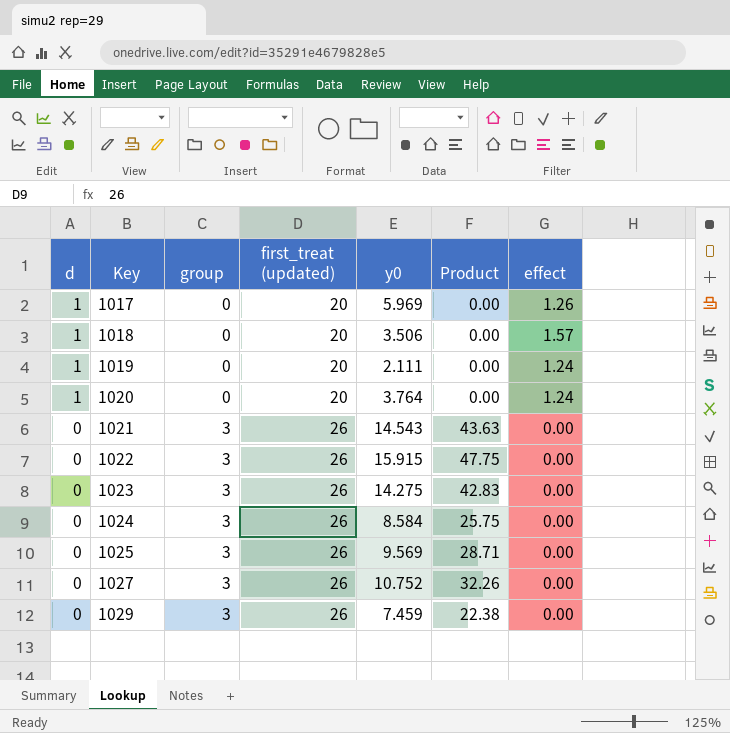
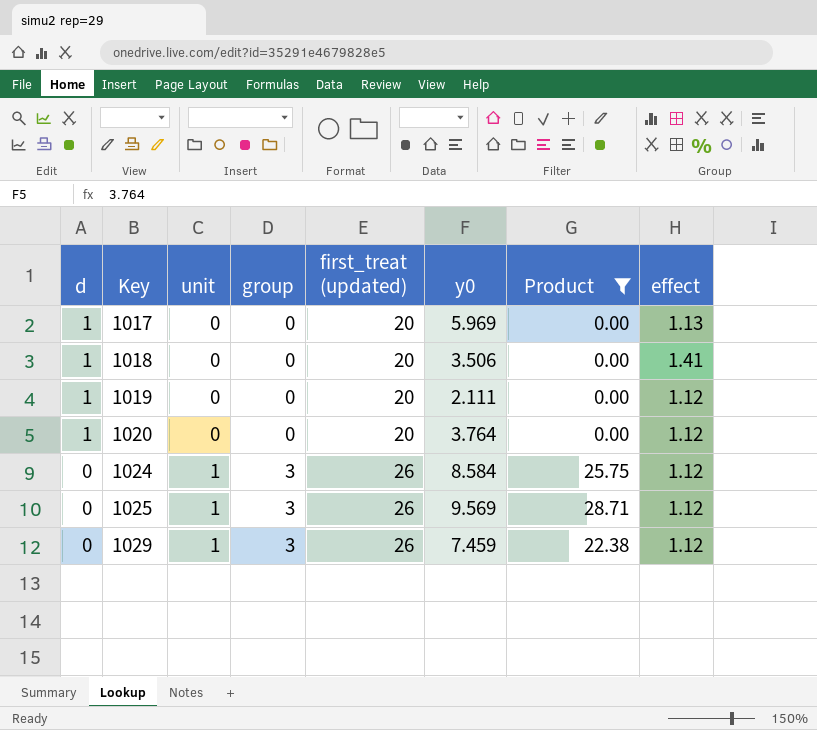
filter: none -> Product <= 28.71
column unit | position: none -> 3
1017 | effect: 1.26 -> 1.13
1018 | effect: 1.57 -> 1.41
1019 | effect: 1.24 -> 1.12
1020 | effect: 1.24 -> 1.12
1024 | effect: 0.00 -> 1.12
1025 | effect: 0.00 -> 1.12
1029 | effect: 0.00 -> 1.12

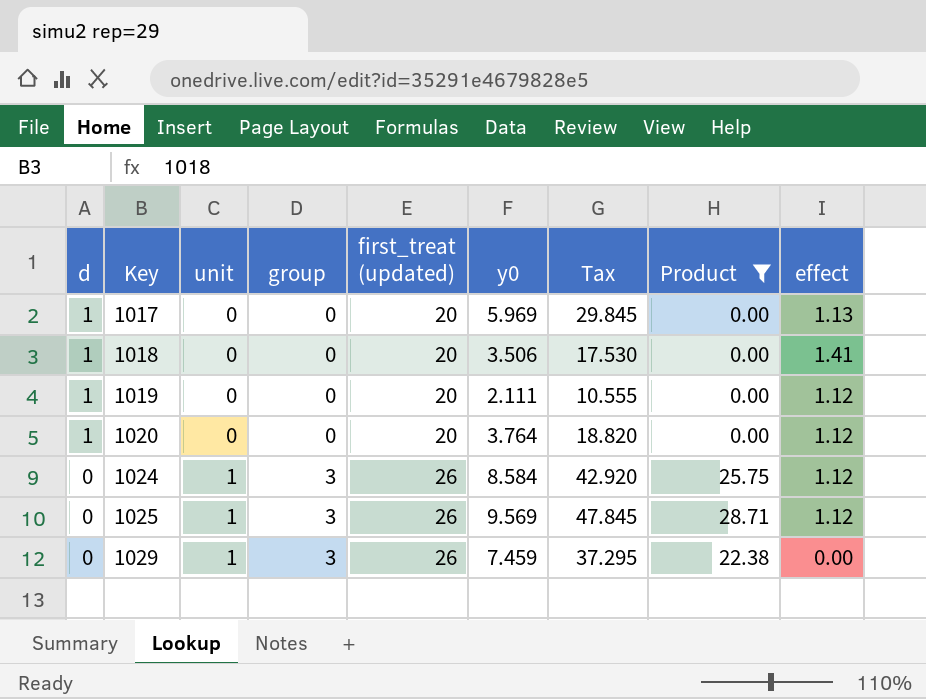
column Tax | formula: none -> [y0] * 5
1029 | effect: 1.12 -> 0.00

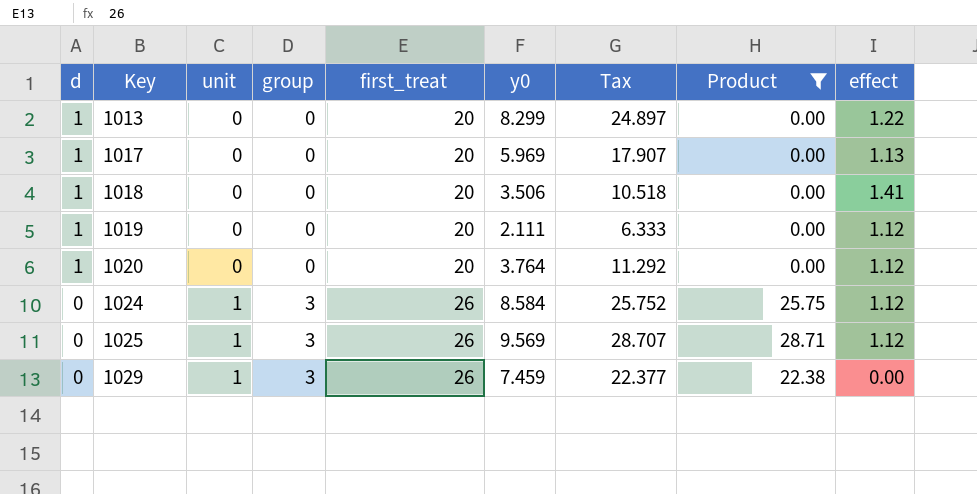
column name: first_treat (updated) -> first_treat
column Tax | formula: [y0] * 5 -> [y0] * 3
row 1013: none -> 1 | 0 | 0 | 20 | 8.299 | 24.897 | 0.00 | 1.22

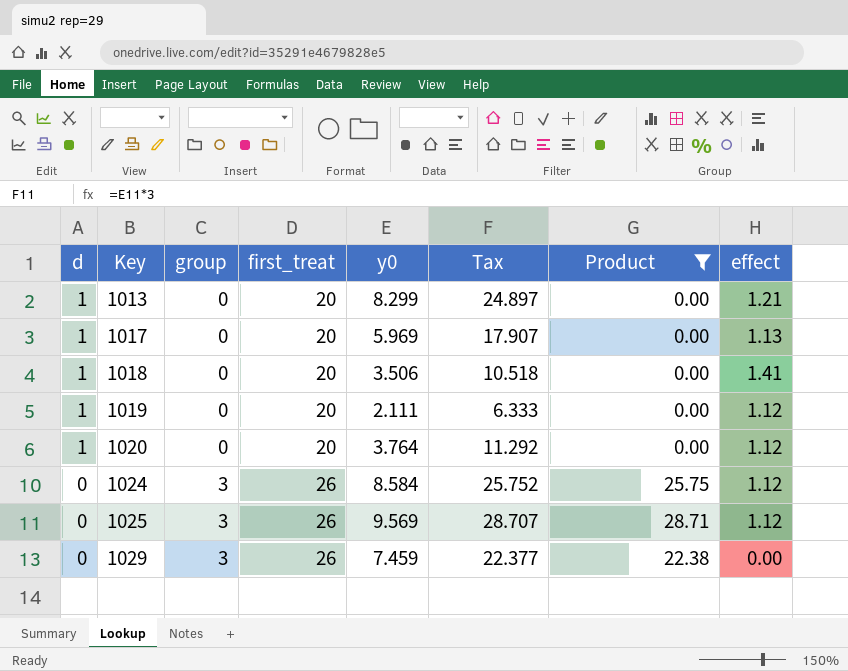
column unit | position: 3 -> none
1013 | effect: 1.22 -> 1.21

